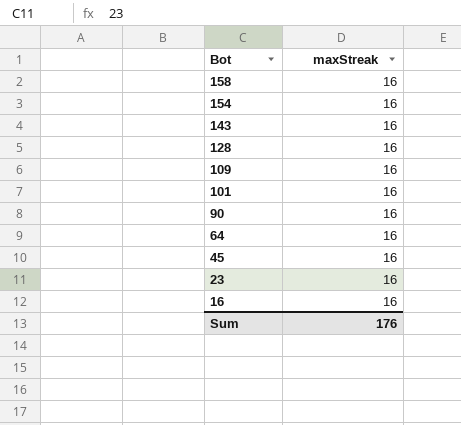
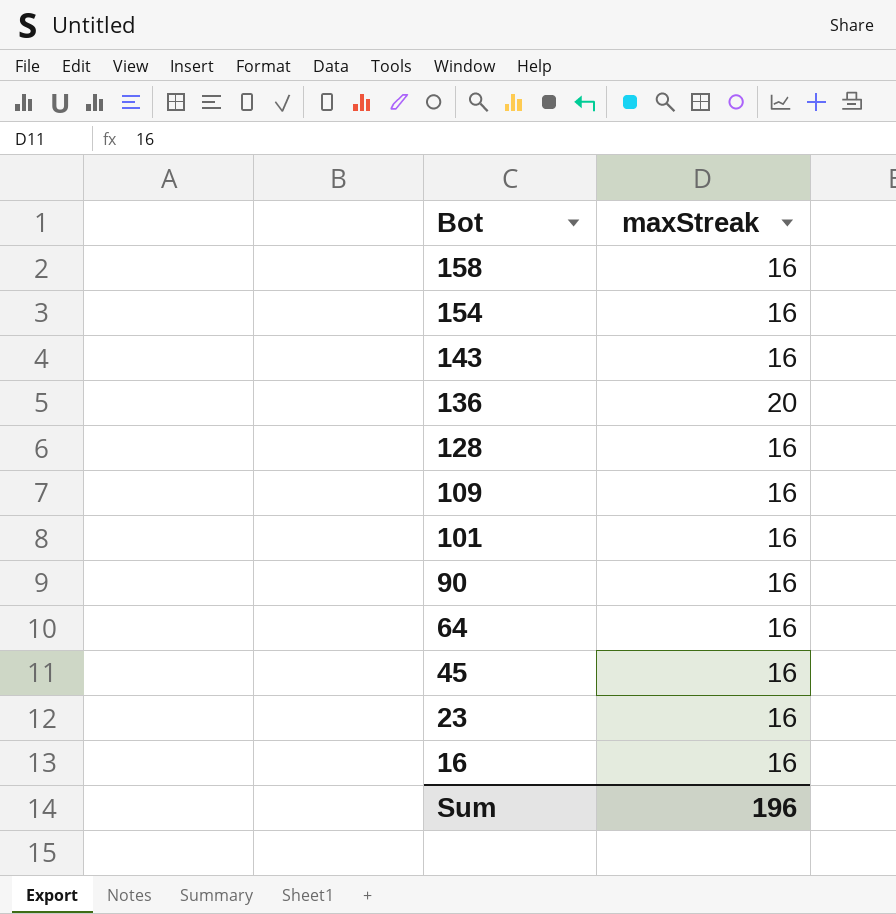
row 136: none -> 20
Sum | maxStreak: 176 -> 196

